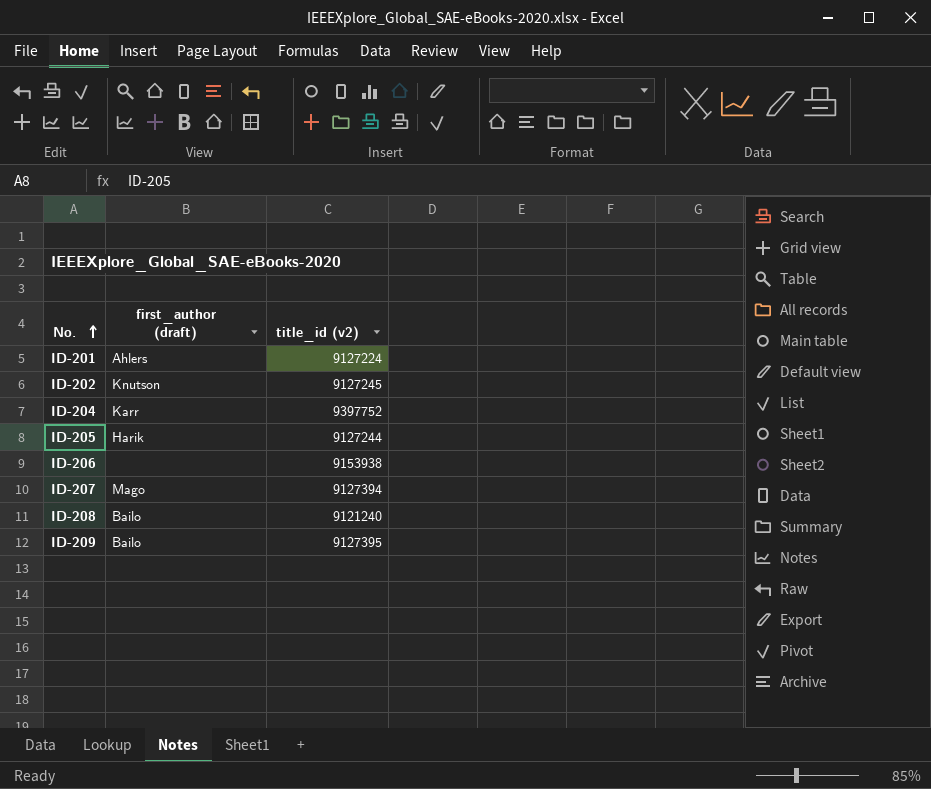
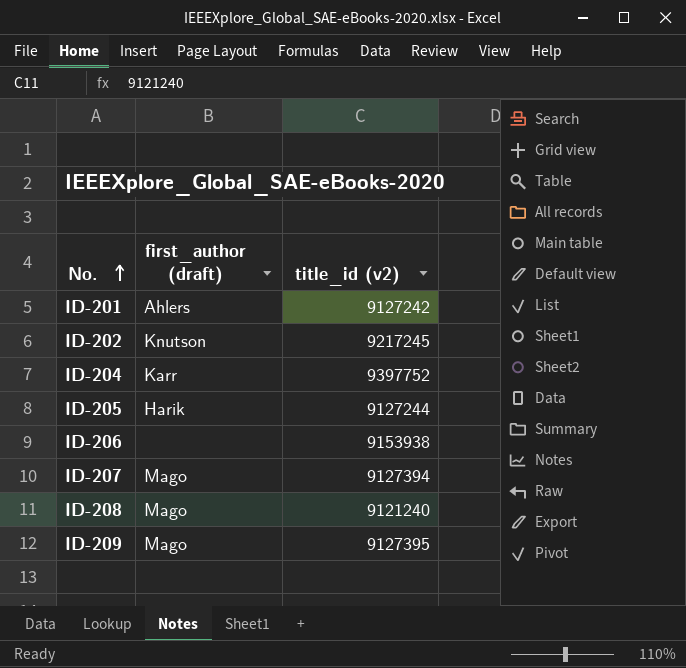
ID-201 | title_id (v2): 9127224 -> 9127242
ID-202 | title_id (v2): 9127245 -> 9217245
ID-208 | first_author (draft): Bailo -> Mago
ID-209 | first_author (draft): Bailo -> Mago

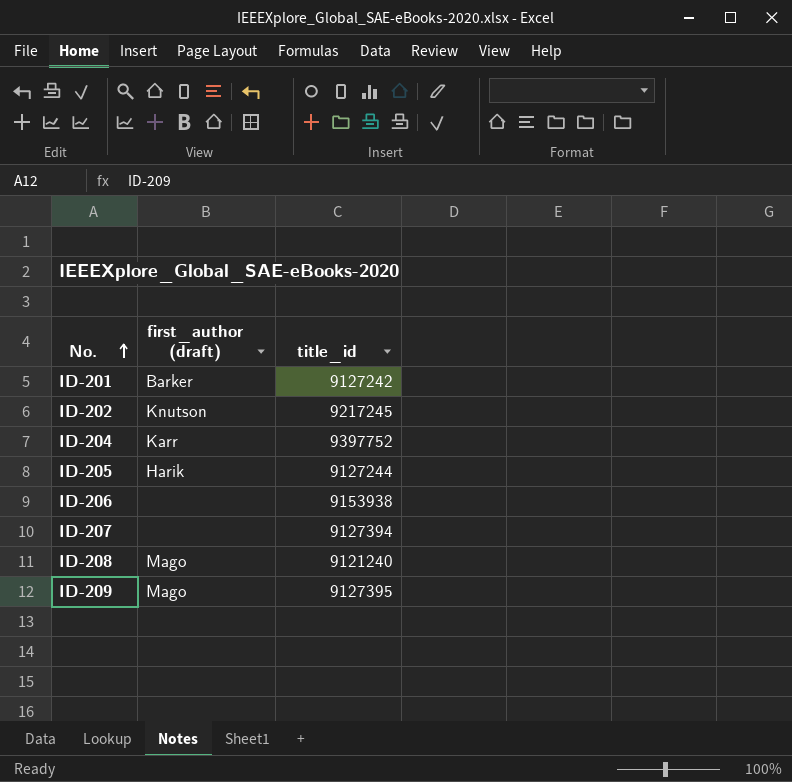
column name: title_id (v2) -> title_id
ID-201 | first_author (draft): Ahlers -> Barker
ID-207 | first_author (draft): Mago -> none

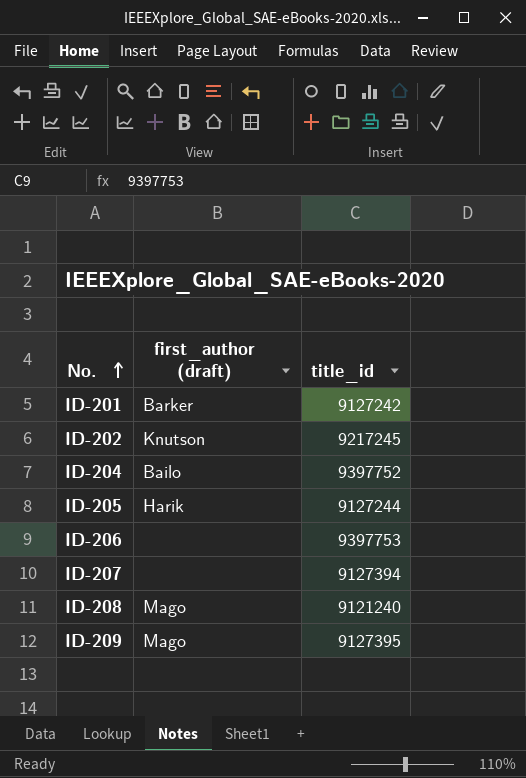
ID-204 | first_author (draft): Karr -> Bailo
ID-206 | title_id: 9153938 -> 9397753

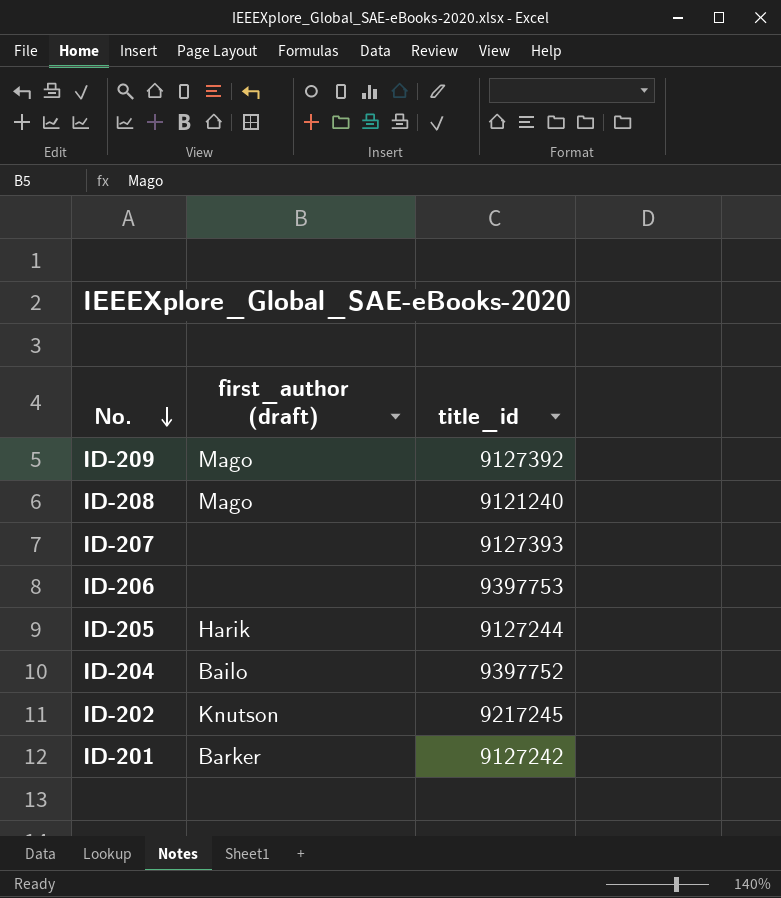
row order: No. ascending -> No. descending
ID-209 | title_id: 9127395 -> 9127392
ID-207 | title_id: 9127394 -> 9127393

